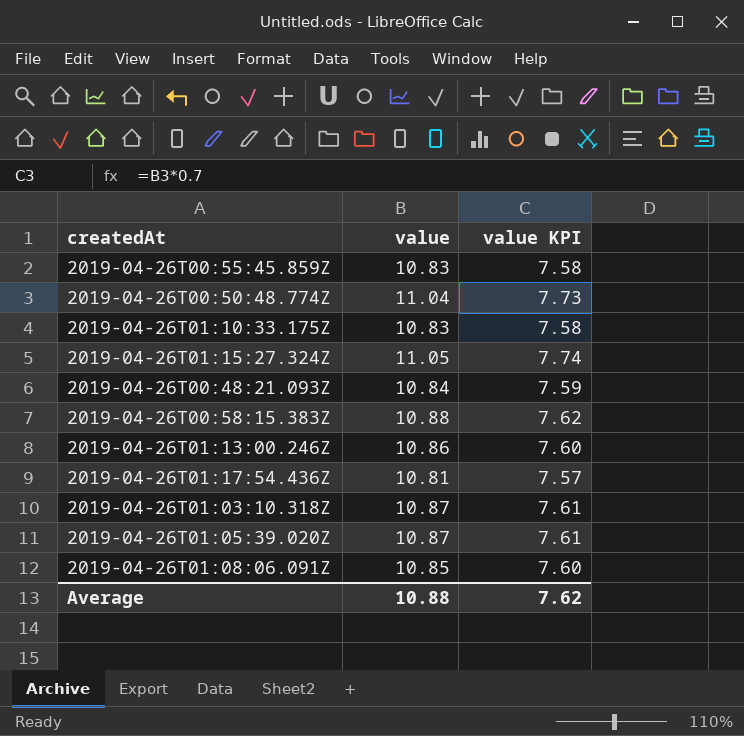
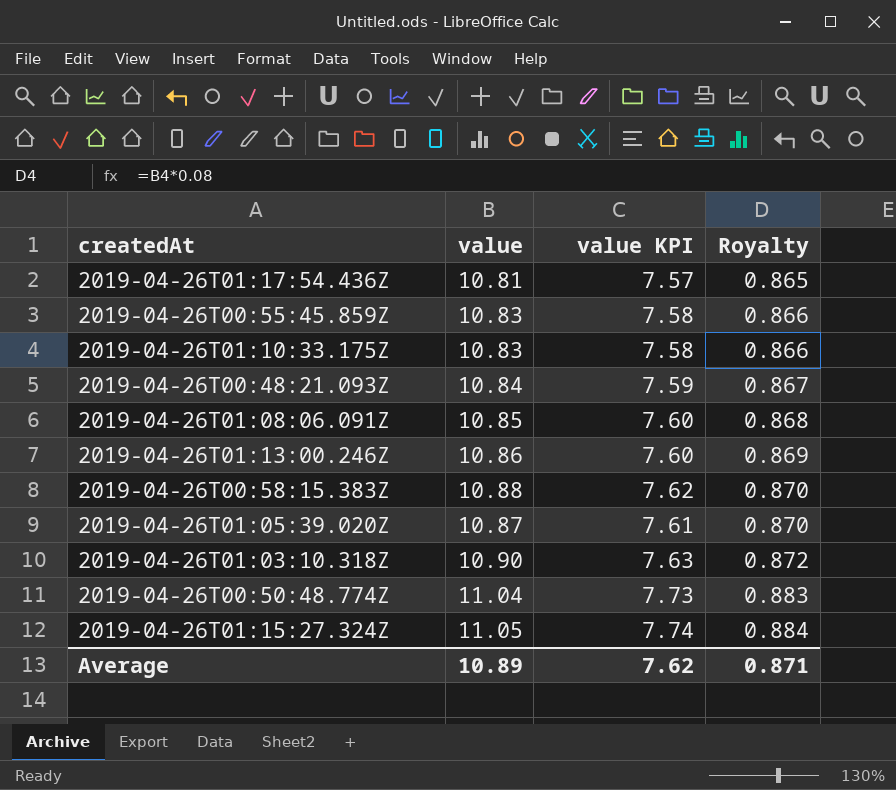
row order: none -> Royalty ascending
column Royalty | formula: none -> [value] * 0.08
2019-04-26T01:03:10.318Z | value: 10.87 -> 10.90
2019-04-26T01:03:10.318Z | value KPI: 7.61 -> 7.63
Average | value: 10.88 -> 10.89

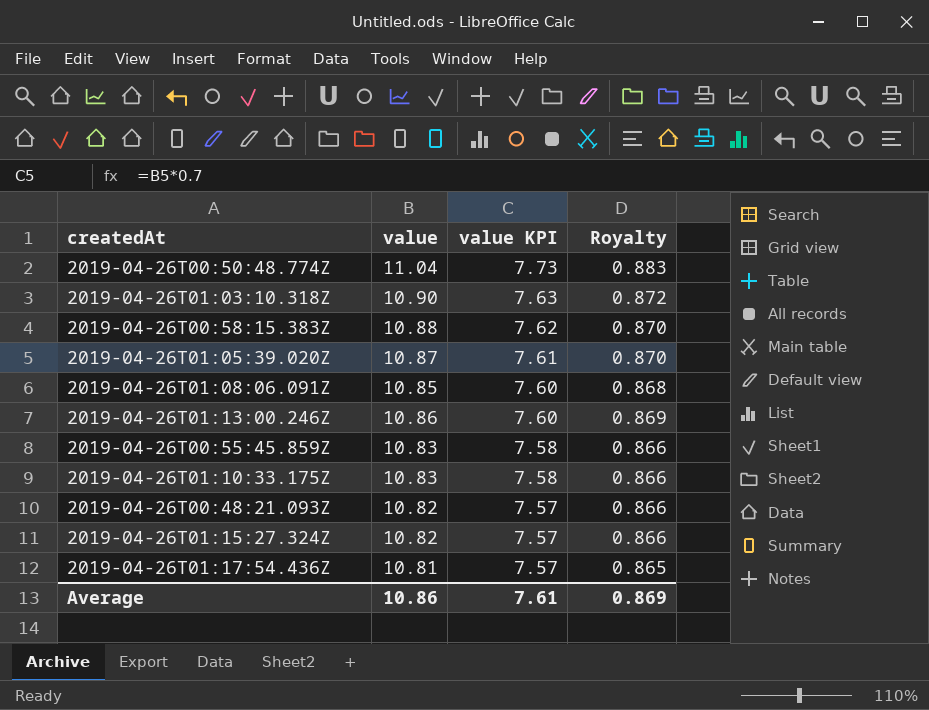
row order: Royalty ascending -> value KPI descending
2019-04-26T00:48:21.093Z | value: 10.84 -> 10.82
2019-04-26T00:48:21.093Z | value KPI: 7.59 -> 7.57
2019-04-26T00:48:21.093Z | Royalty: 0.867 -> 0.866
2019-04-26T01:15:27.324Z | value: 11.05 -> 10.82
2019-04-26T01:15:27.324Z | value KPI: 7.74 -> 7.57
2019-04-26T01:15:27.324Z | Royalty: 0.884 -> 0.866
Average | value: 10.89 -> 10.86
Average | value KPI: 7.62 -> 7.61
Average | Royalty: 0.871 -> 0.869

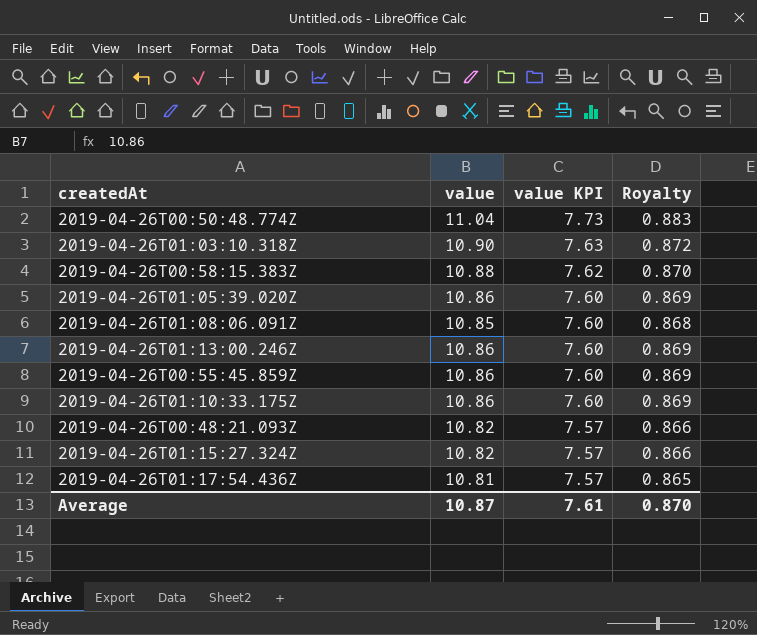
2019-04-26T01:05:39.020Z | value: 10.87 -> 10.86
2019-04-26T01:05:39.020Z | value KPI: 7.61 -> 7.60
2019-04-26T01:05:39.020Z | Royalty: 0.870 -> 0.869
2019-04-26T00:55:45.859Z | value: 10.83 -> 10.86
2019-04-26T00:55:45.859Z | value KPI: 7.58 -> 7.60
2019-04-26T00:55:45.859Z | Royalty: 0.866 -> 0.869
2019-04-26T01:10:33.175Z | value: 10.83 -> 10.86
2019-04-26T01:10:33.175Z | value KPI: 7.58 -> 7.60
2019-04-26T01:10:33.175Z | Royalty: 0.866 -> 0.869
Average | value: 10.86 -> 10.87
Average | Royalty: 0.869 -> 0.870

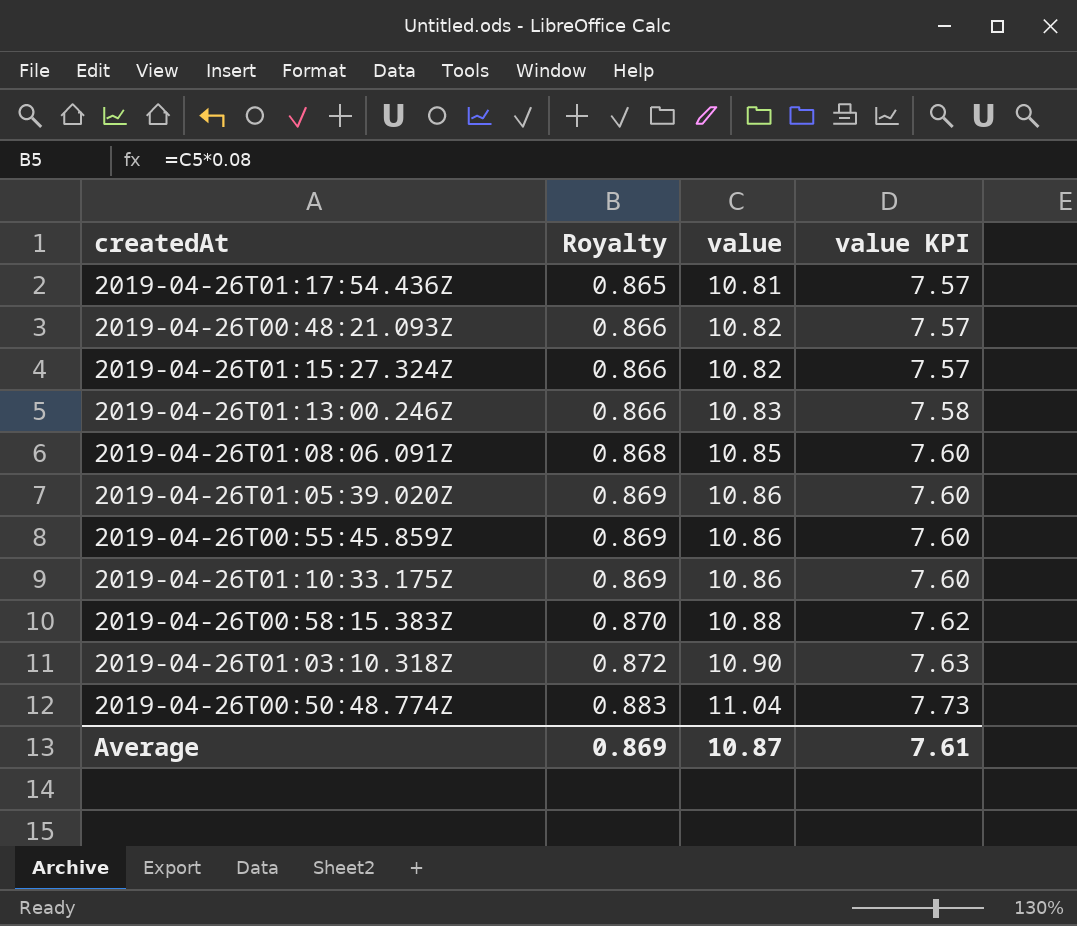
row order: value KPI descending -> Royalty ascending
column Royalty | position: 4 -> 2
2019-04-26T01:13:00.246Z | Royalty: 0.869 -> 0.866
2019-04-26T01:13:00.246Z | value: 10.86 -> 10.83
2019-04-26T01:13:00.246Z | value KPI: 7.60 -> 7.58
Average | Royalty: 0.870 -> 0.869

